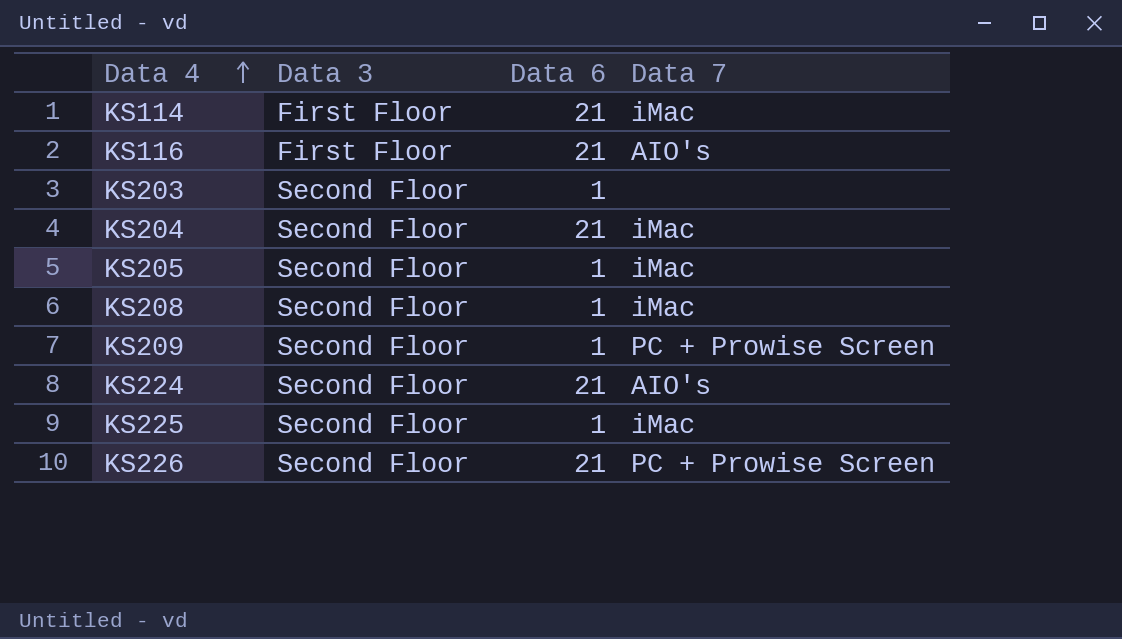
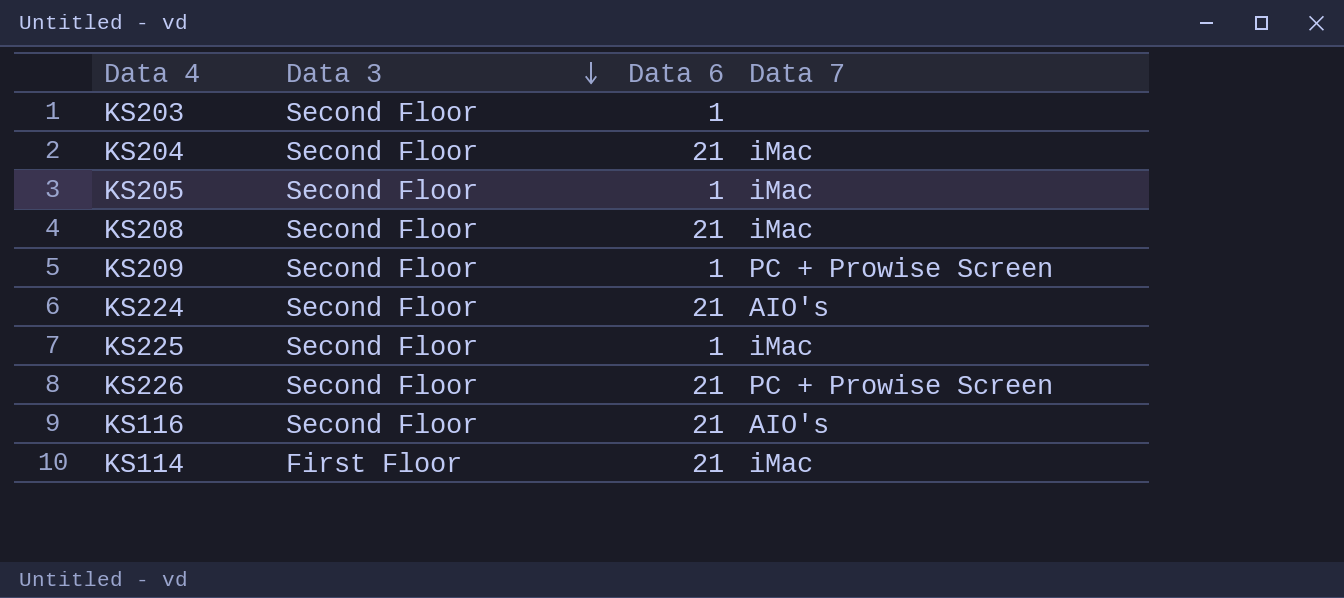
row order: Data 4 ascending -> Data 3 descending
KS208 | Data 6: 1 -> 21
KS116 | Data 3: First Floor -> Second Floor

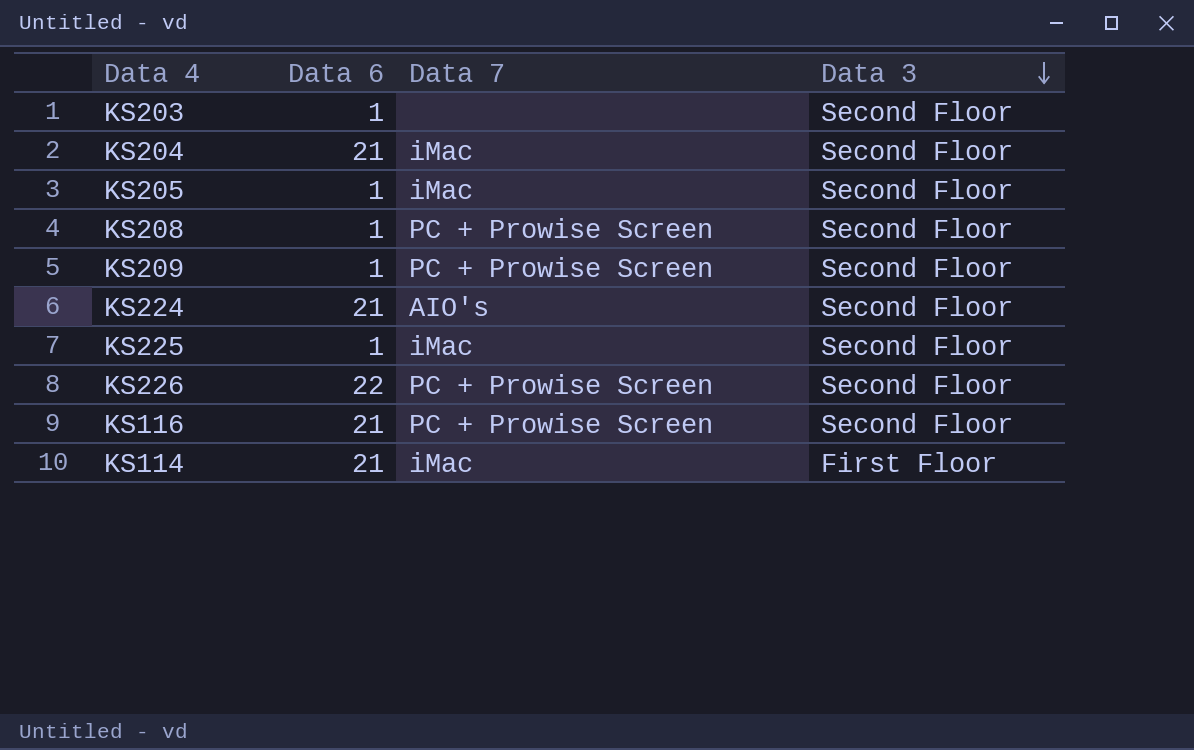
column Data 3 | position: 2 -> 4
KS208 | Data 6: 21 -> 1
KS208 | Data 7: iMac -> PC + Prowise Screen
KS226 | Data 6: 21 -> 22
KS116 | Data 7: AIO's -> PC + Prowise Screen

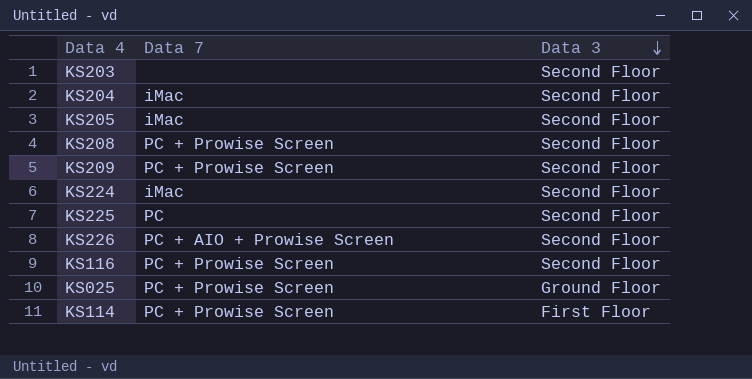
column Data 6 | position: 2 -> none
KS224 | Data 7: AIO's -> iMac
KS225 | Data 7: iMac -> PC
KS226 | Data 7: PC + Prowise Screen -> PC + AIO + Prowise Screen
row KS025: none -> PC + Prowise Screen | Ground Floor
KS114 | Data 7: iMac -> PC + Prowise Screen

